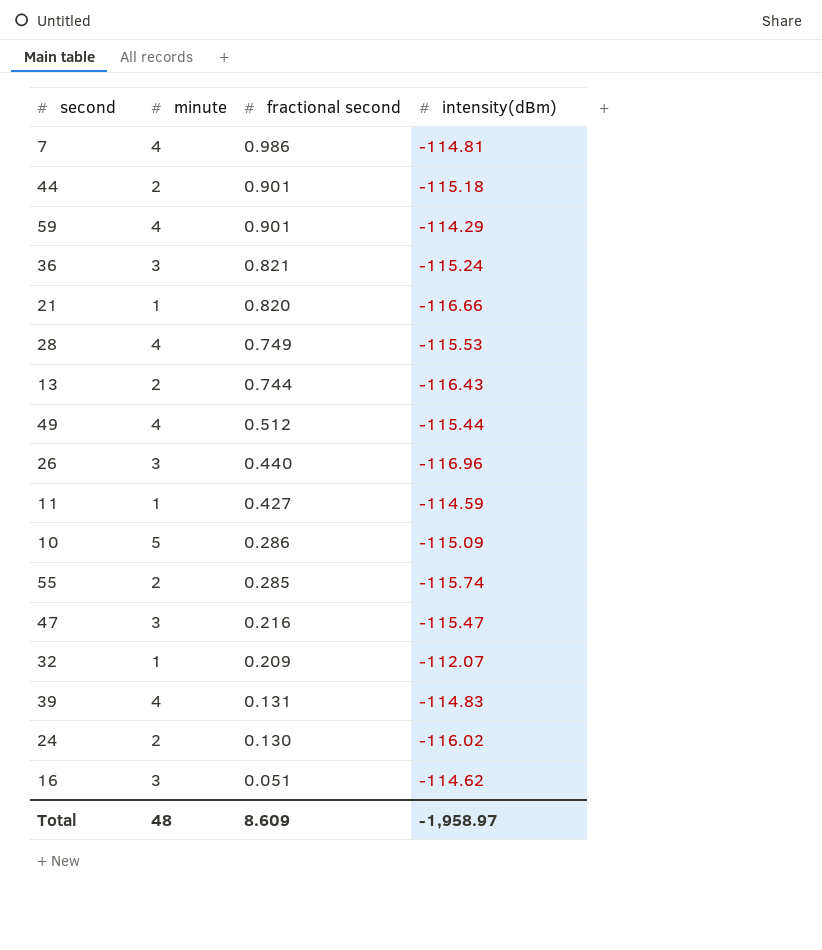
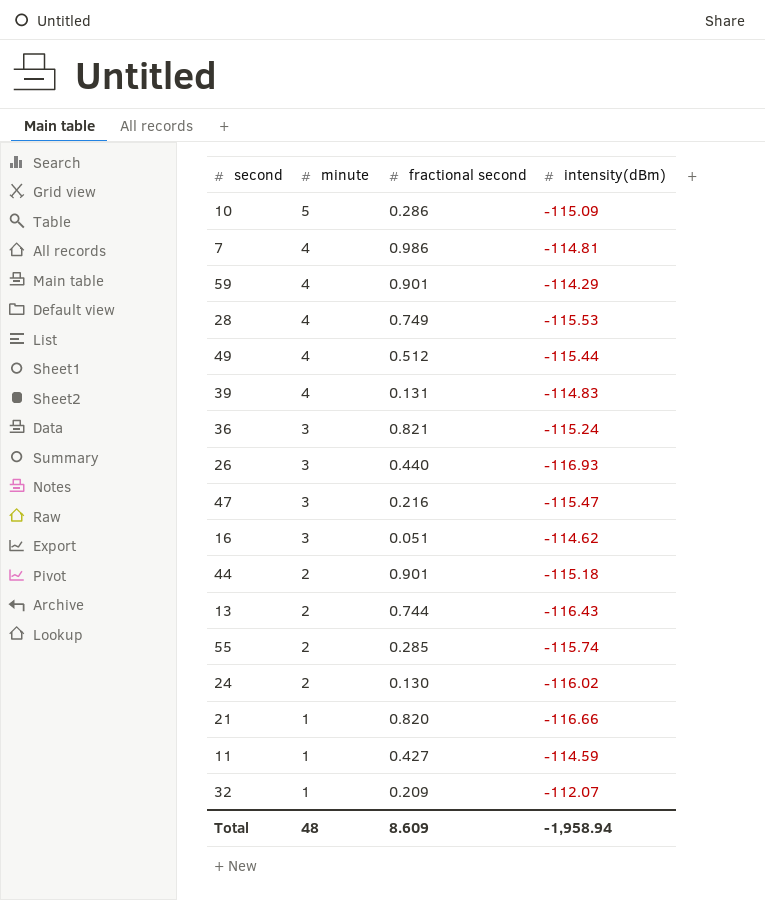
row order: fractional second descending -> minute descending
26 | intensity(dBm): -116.96 -> -116.93
Total | intensity(dBm): -1,958.97 -> -1,958.94

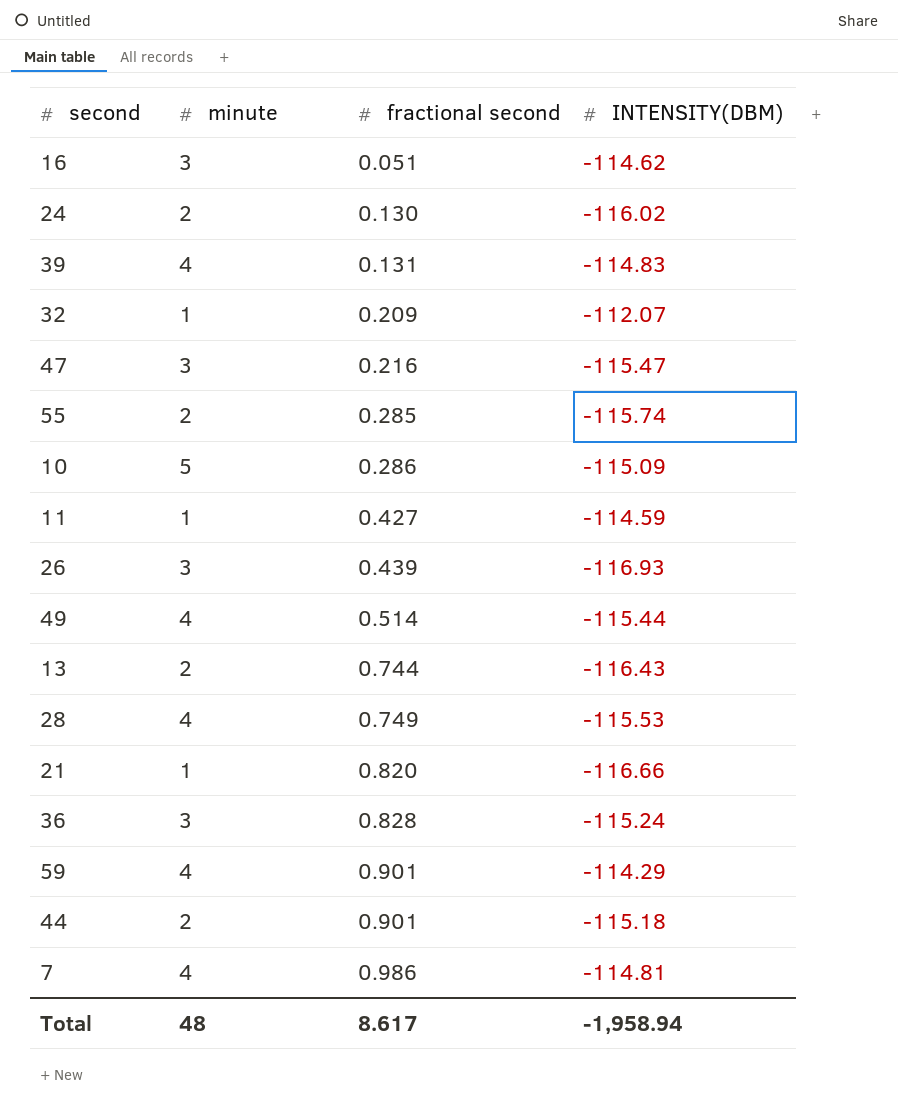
row order: minute descending -> fractional second ascending
column name: intensity(dBm) -> INTENSITY(DBM)
26 | fractional second: 0.440 -> 0.439
49 | fractional second: 0.512 -> 0.514
36 | fractional second: 0.821 -> 0.828
Total | fractional second: 8.609 -> 8.617

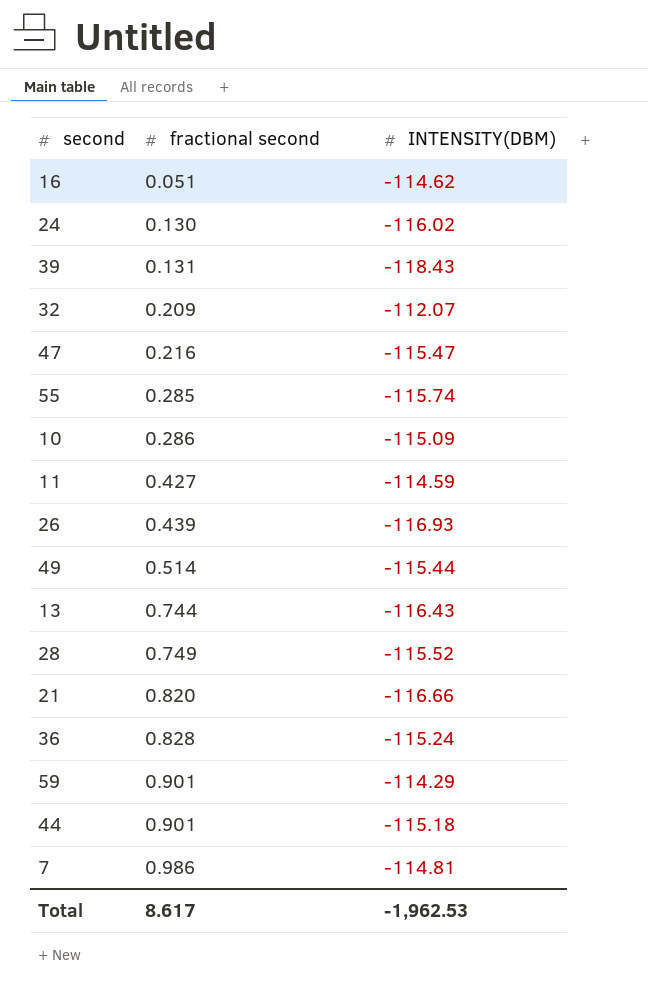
column minute | position: 2 -> none
39 | INTENSITY(DBM): -114.83 -> -118.43
28 | INTENSITY(DBM): -115.53 -> -115.52
Total | INTENSITY(DBM): -1,958.94 -> -1,962.53

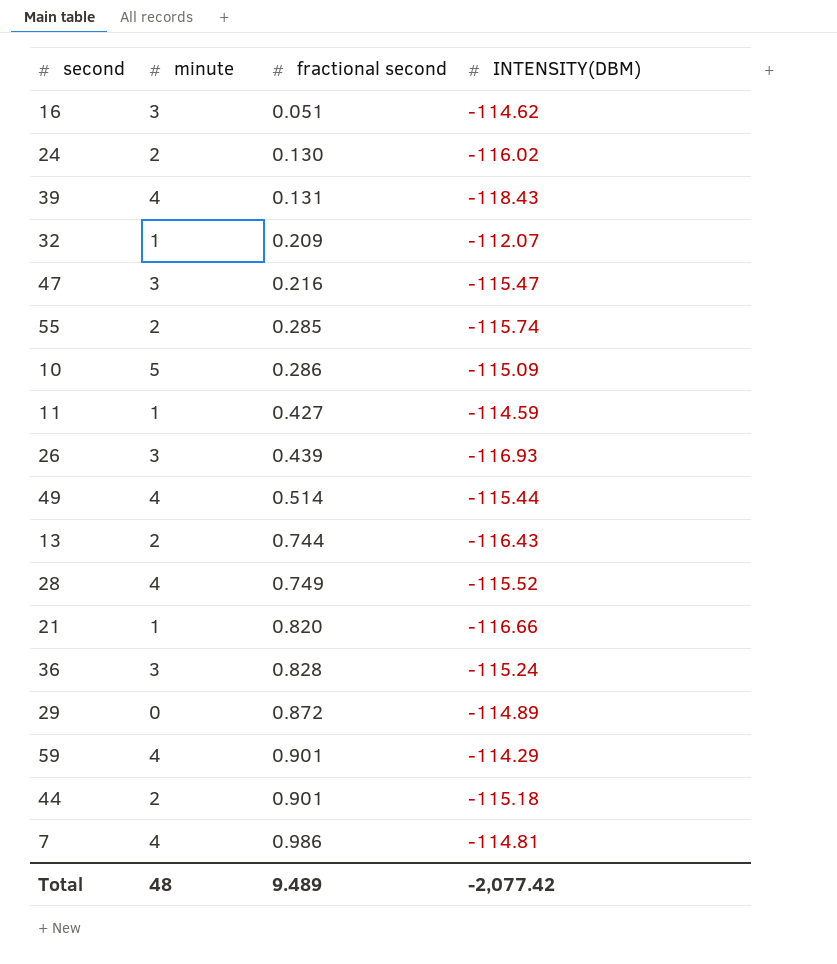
column minute | position: none -> 2
row 29: none -> 0 | 0.872 | -114.89
Total | fractional second: 8.617 -> 9.489
Total | INTENSITY(DBM): -1,962.53 -> -2,077.42

